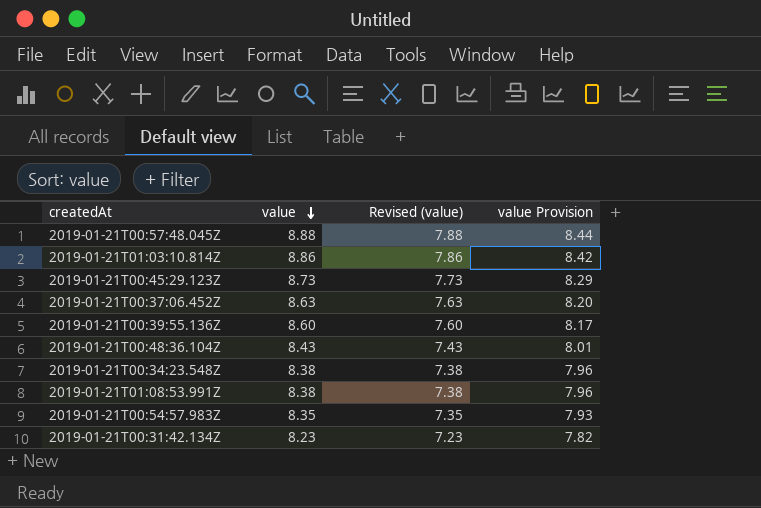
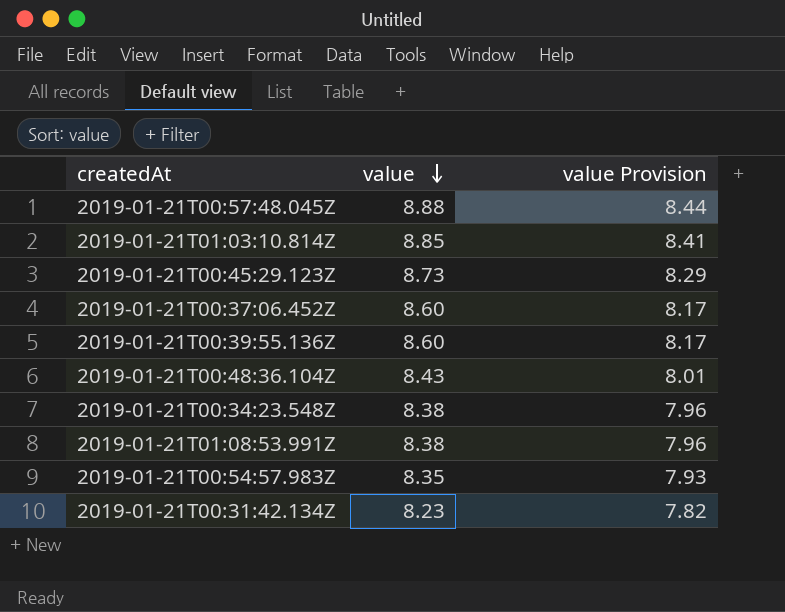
column Revised (value) | formula: [value] - 1 -> none
2019-01-21T01:03:10.814Z | value: 8.86 -> 8.85
2019-01-21T01:03:10.814Z | value Provision: 8.42 -> 8.41
2019-01-21T00:37:06.452Z | value: 8.63 -> 8.60
2019-01-21T00:37:06.452Z | value Provision: 8.20 -> 8.17

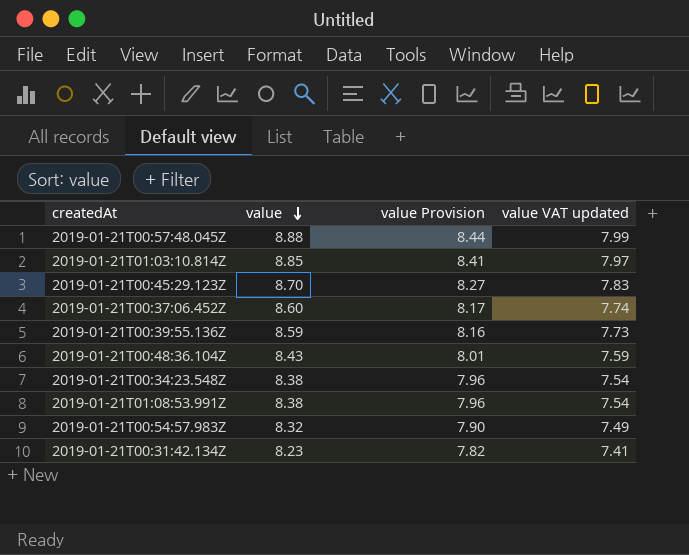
column value VAT updated | formula: none -> [value] * 0.9
2019-01-21T00:45:29.123Z | value: 8.73 -> 8.70
2019-01-21T00:45:29.123Z | value Provision: 8.29 -> 8.27
2019-01-21T00:39:55.136Z | value: 8.60 -> 8.59
2019-01-21T00:39:55.136Z | value Provision: 8.17 -> 8.16
2019-01-21T00:54:57.983Z | value: 8.35 -> 8.32
2019-01-21T00:54:57.983Z | value Provision: 7.93 -> 7.90

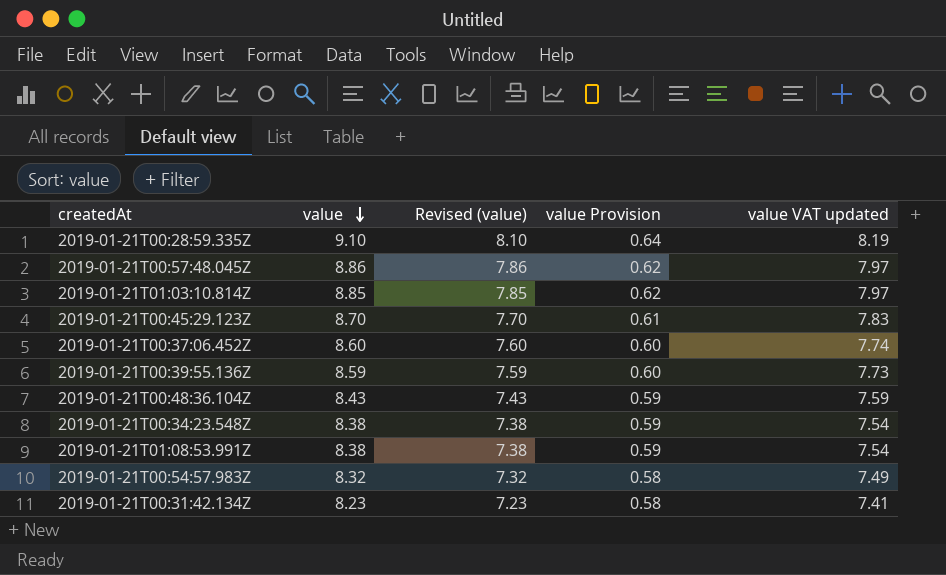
column Revised (value) | formula: none -> [value] - 1
column value Provision | formula: [value] * 0.95 -> [value] * 0.07
row 2019-01-21T00:28:59.335Z: none -> 9.10 | 8.10 | 0.64 | 8.19
2019-01-21T00:57:48.045Z | value: 8.88 -> 8.86
2019-01-21T00:57:48.045Z | value VAT updated: 7.99 -> 7.97

